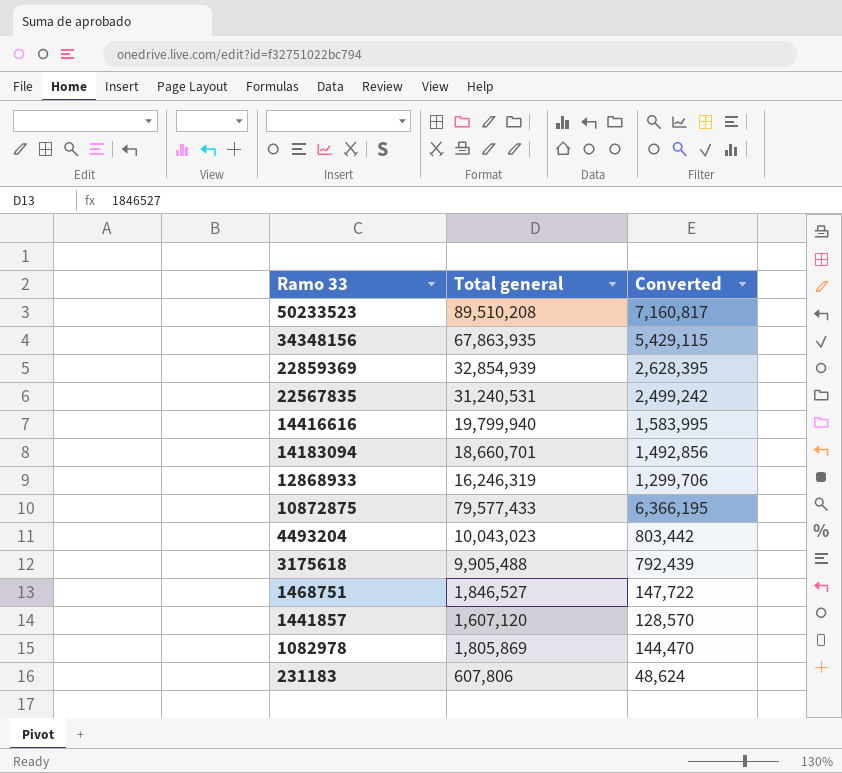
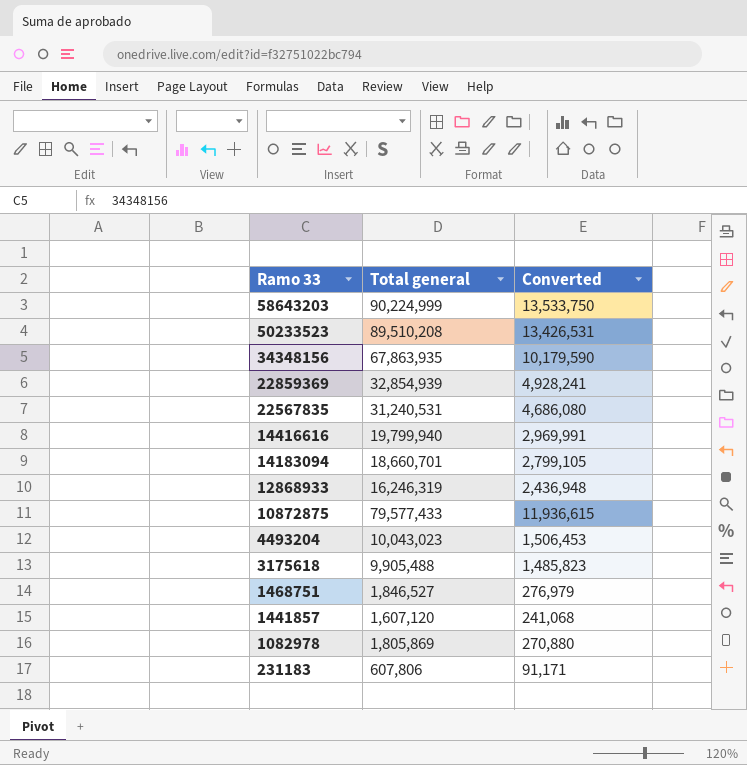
column Converted | formula: [Total general] * 0.08 -> [Total general] * 0.15
row 58643203: none -> 90,224,999 | 13,533,750

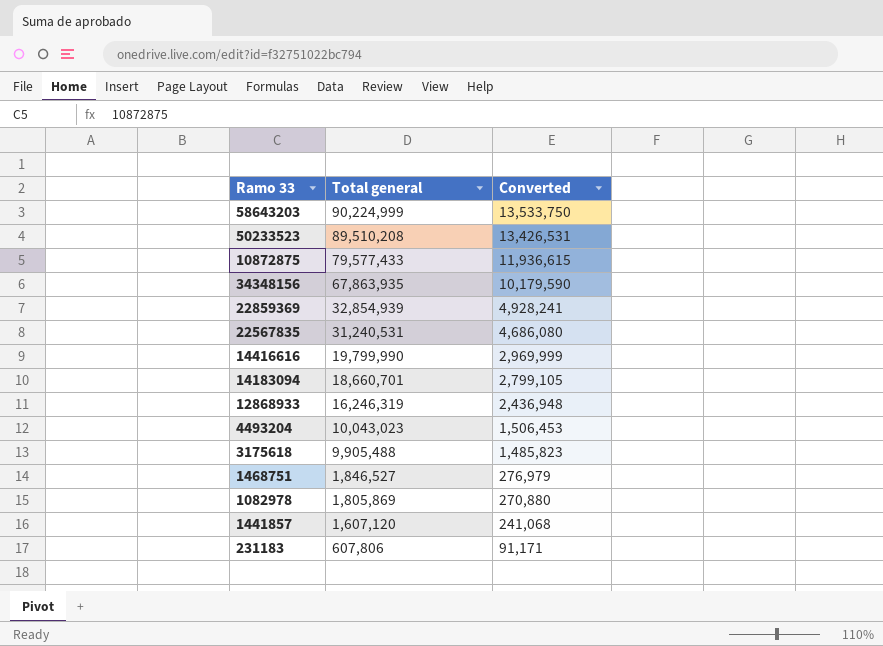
row order: Ramo 33 descending -> Total general descending
14416616 | Total general: 19,799,940 -> 19,799,990
14416616 | Converted: 2,969,991 -> 2,969,999

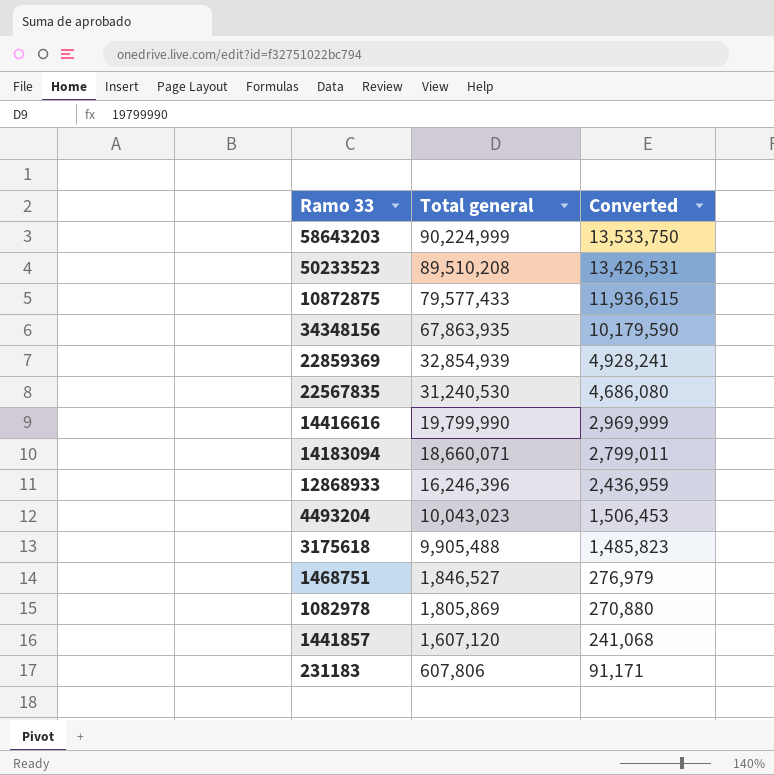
22567835 | Total general: 31,240,531 -> 31,240,530
14183094 | Total general: 18,660,701 -> 18,660,071
14183094 | Converted: 2,799,105 -> 2,799,011
12868933 | Total general: 16,246,319 -> 16,246,396
12868933 | Converted: 2,436,948 -> 2,436,959

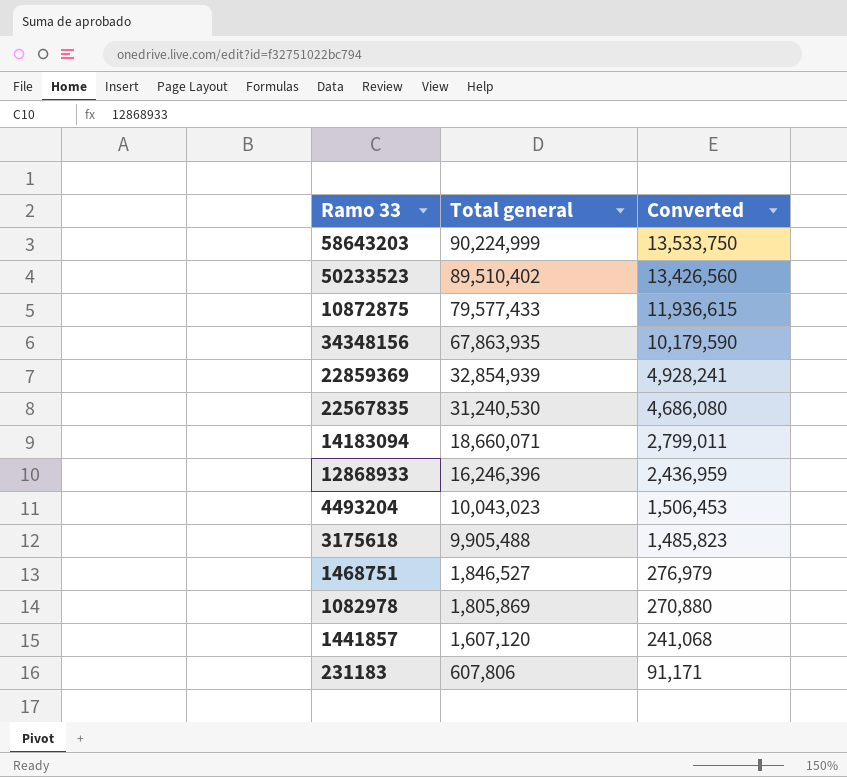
row 14416616: 19,799,990 | 2,969,999 -> none
50233523 | Total general: 89,510,208 -> 89,510,402
50233523 | Converted: 13,426,531 -> 13,426,560

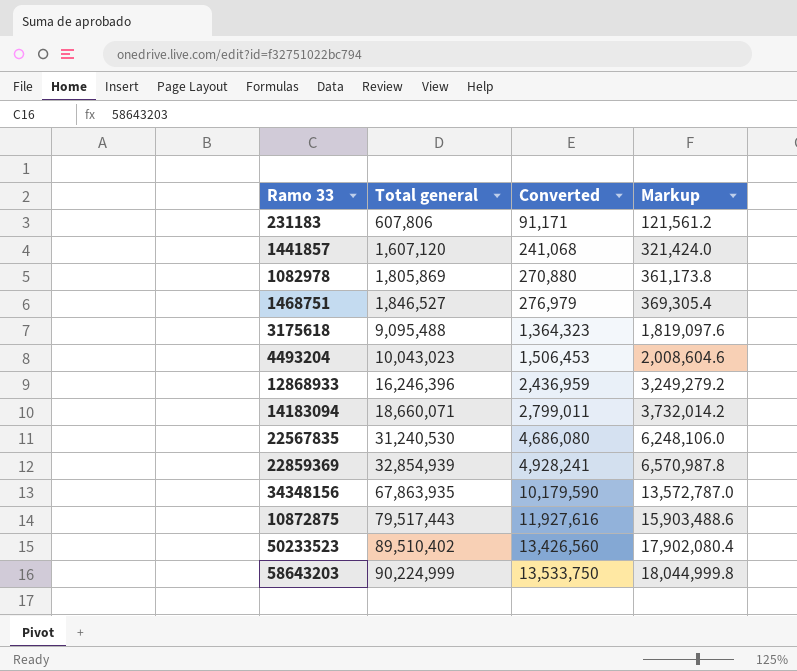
row order: Total general descending -> Total general ascending
column Markup | formula: none -> [Total general] * 0.2
3175618 | Total general: 9,905,488 -> 9,095,488
3175618 | Converted: 1,485,823 -> 1,364,323
10872875 | Total general: 79,577,433 -> 79,517,443
10872875 | Converted: 11,936,615 -> 11,927,616

